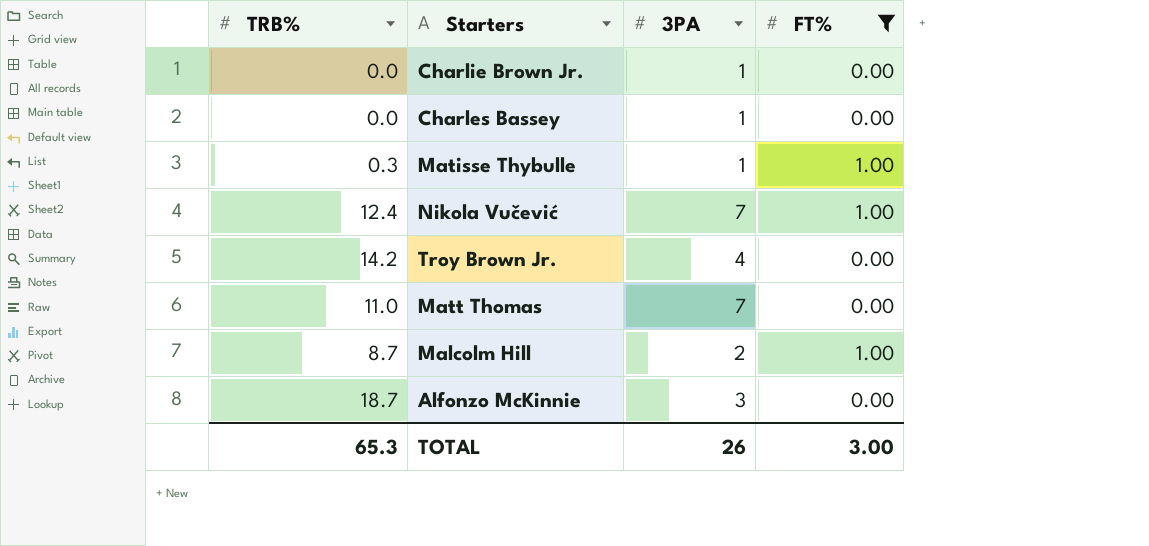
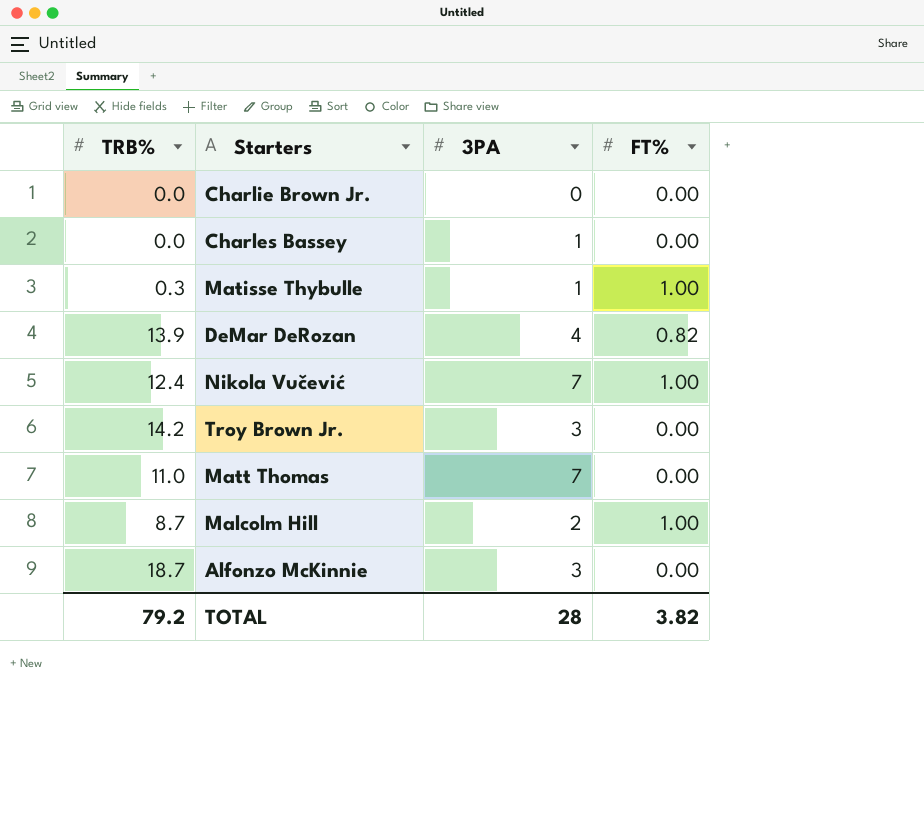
filter: FT% != 0.82 -> none
Charlie Brown Jr. | 3PA: 1 -> 0
Troy Brown Jr. | 3PA: 4 -> 3
TOTAL | TRB%: 65.3 -> 79.2
TOTAL | 3PA: 26 -> 28
TOTAL | FT%: 3.00 -> 3.82

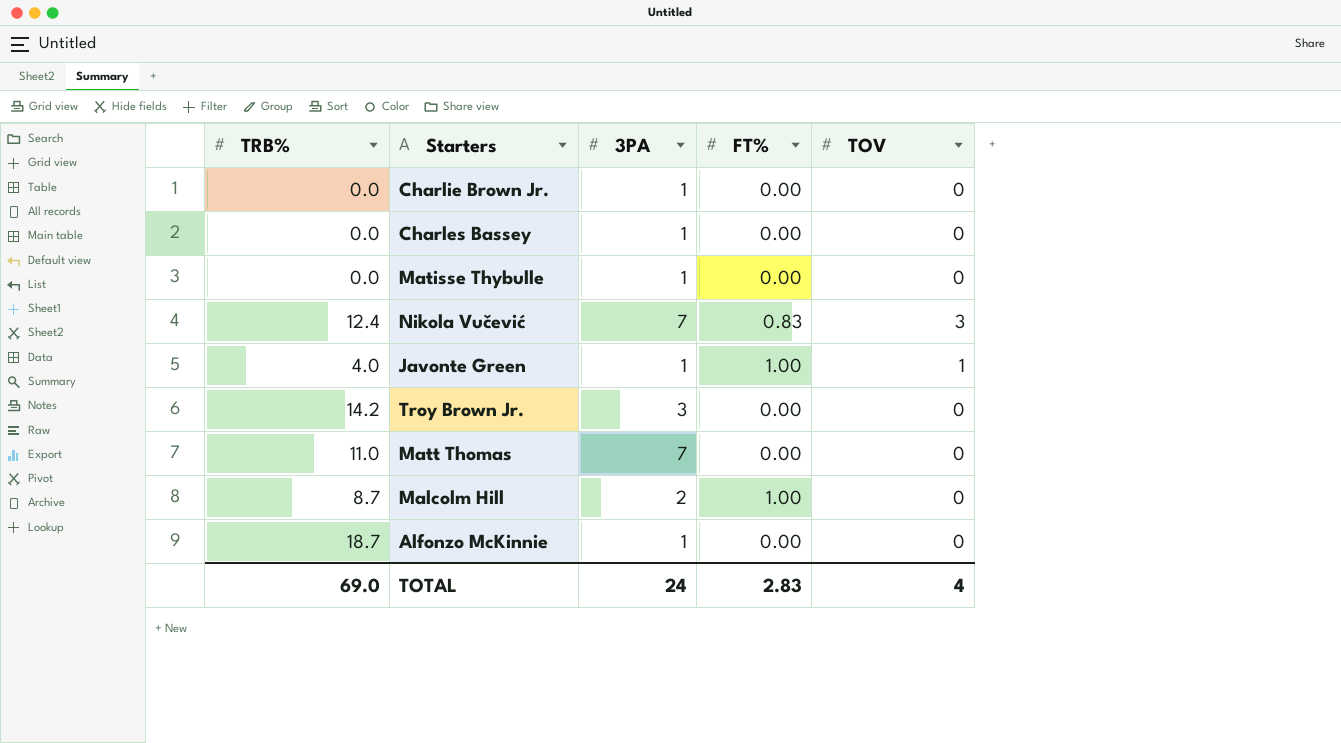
column TOV | position: none -> 5
row DeMar DeRozan: 13.9 | 4 | 0.82 -> none
Charlie Brown Jr. | 3PA: 0 -> 1
Matisse Thybulle | TRB%: 0.3 -> 0.0
Matisse Thybulle | FT%: 1.00 -> 0.00
Nikola Vučević | FT%: 1.00 -> 0.83
row Javonte Green: none -> 4.0 | 1 | 1.00 | 1
Alfonzo McKinnie | 3PA: 3 -> 1
TOTAL | TRB%: 79.2 -> 69.0
TOTAL | 3PA: 28 -> 24
TOTAL | FT%: 3.82 -> 2.83

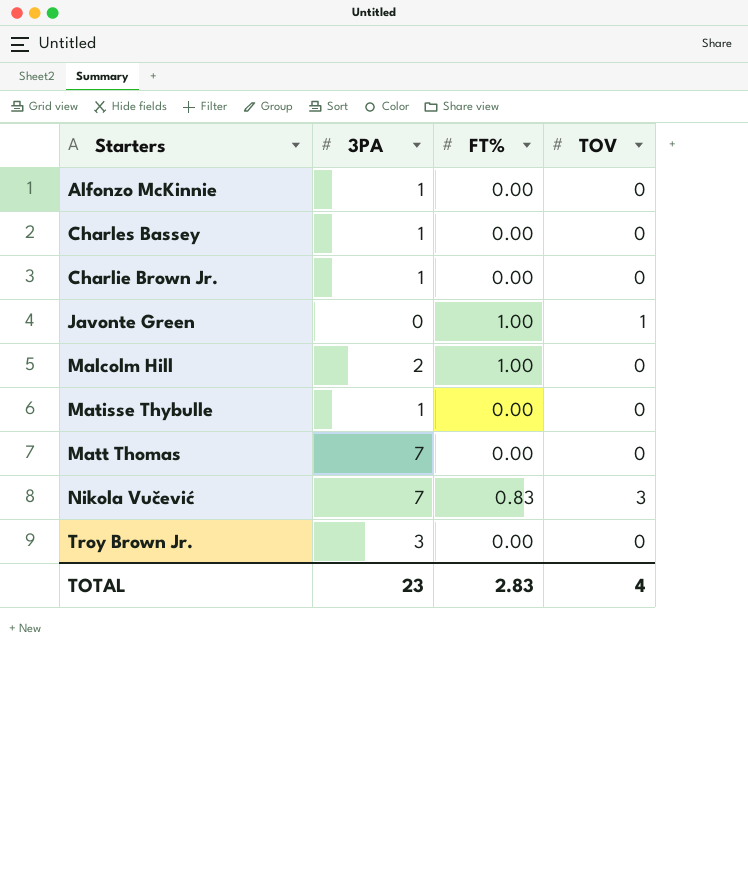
row order: none -> Starters ascending
column TRB% | position: 1 -> none
Javonte Green | 3PA: 1 -> 0
TOTAL | 3PA: 24 -> 23

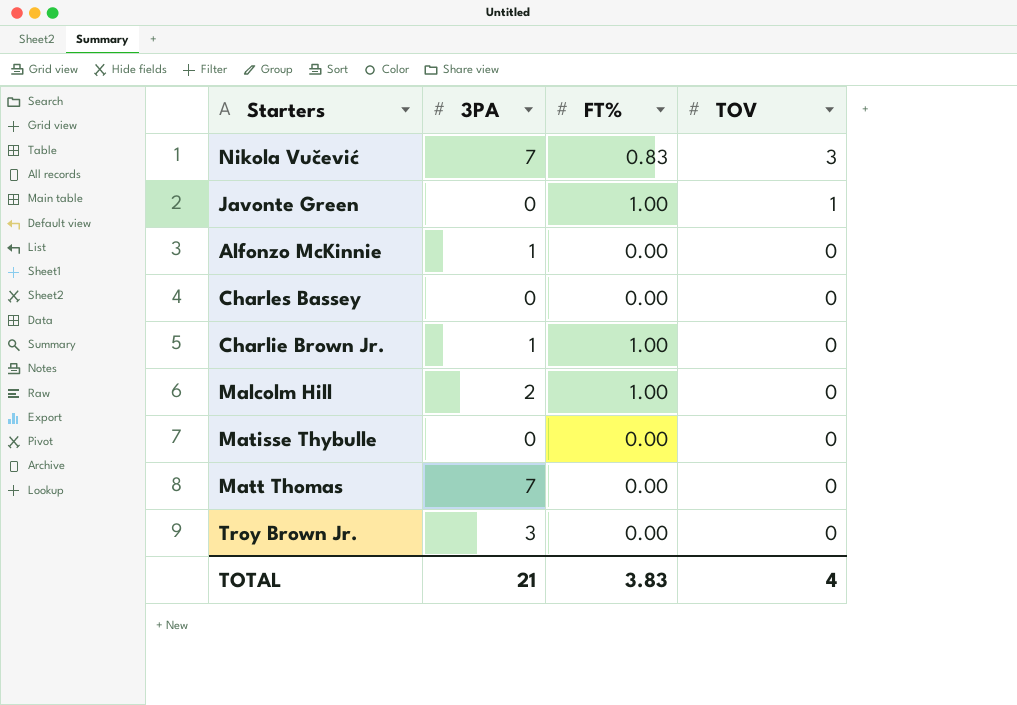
row order: Starters ascending -> TOV descending
Charles Bassey | 3PA: 1 -> 0
Charlie Brown Jr. | FT%: 0.00 -> 1.00
Matisse Thybulle | 3PA: 1 -> 0
TOTAL | 3PA: 23 -> 21
TOTAL | FT%: 2.83 -> 3.83

